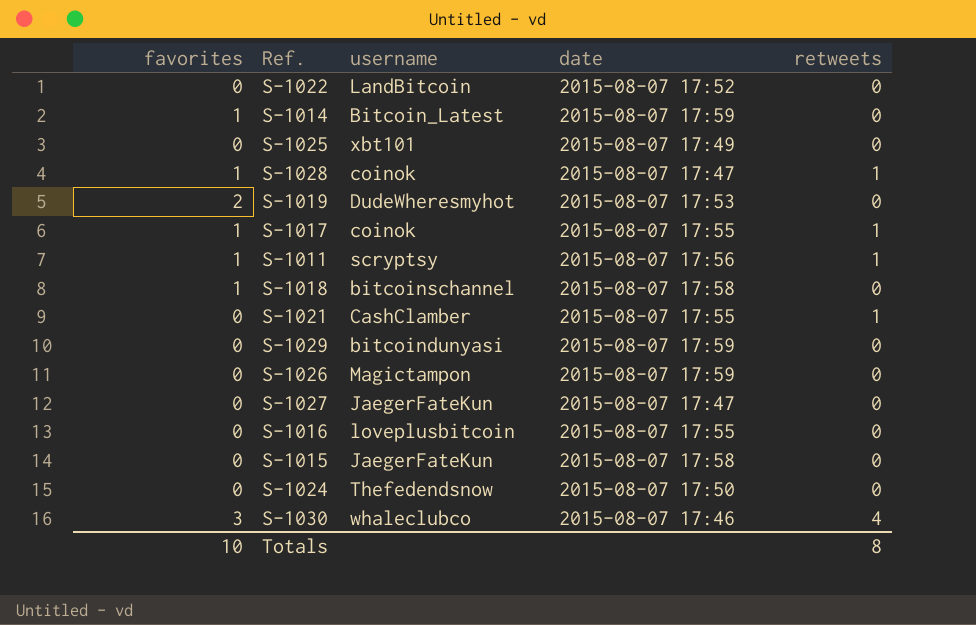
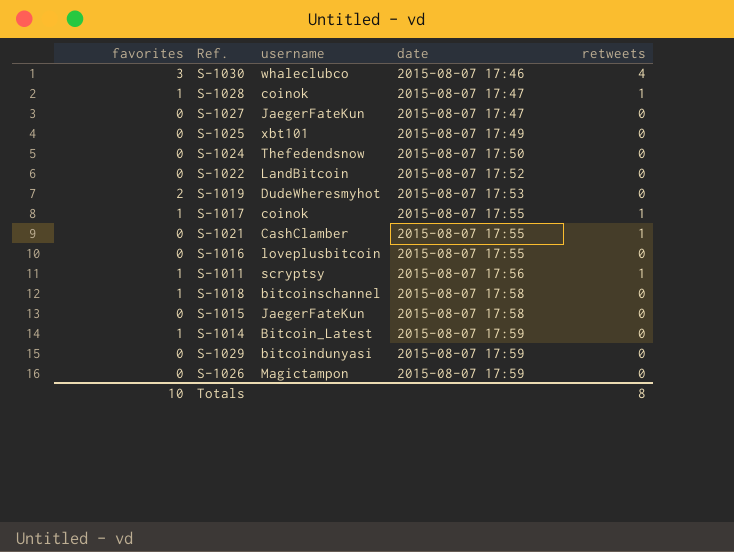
row order: none -> date ascending

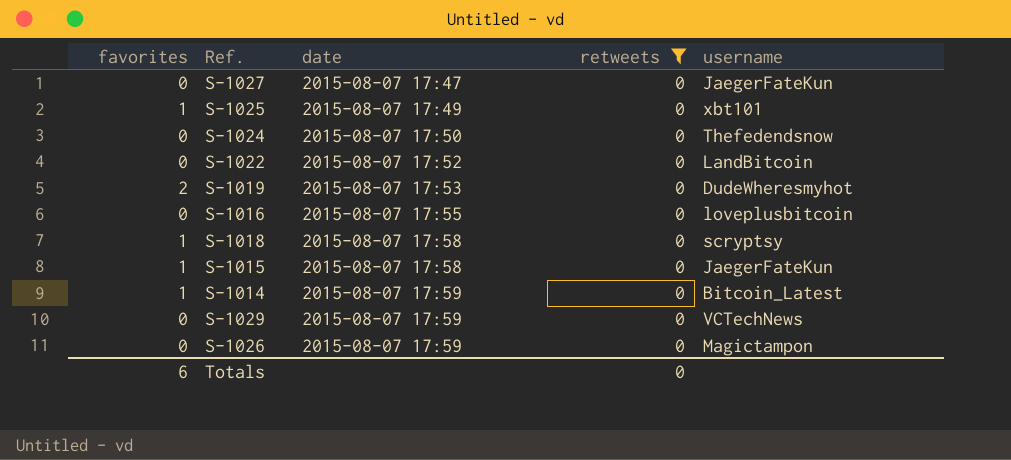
filter: none -> retweets = 0
column username | position: 3 -> 5
S-1025 | favorites: 0 -> 1
S-1018 | username: bitcoinschannel -> scryptsy
S-1015 | favorites: 0 -> 1
S-1029 | username: bitcoindunyasi -> VCTechNews
Totals | favorites: 10 -> 6
Totals | retweets: 8 -> 0

